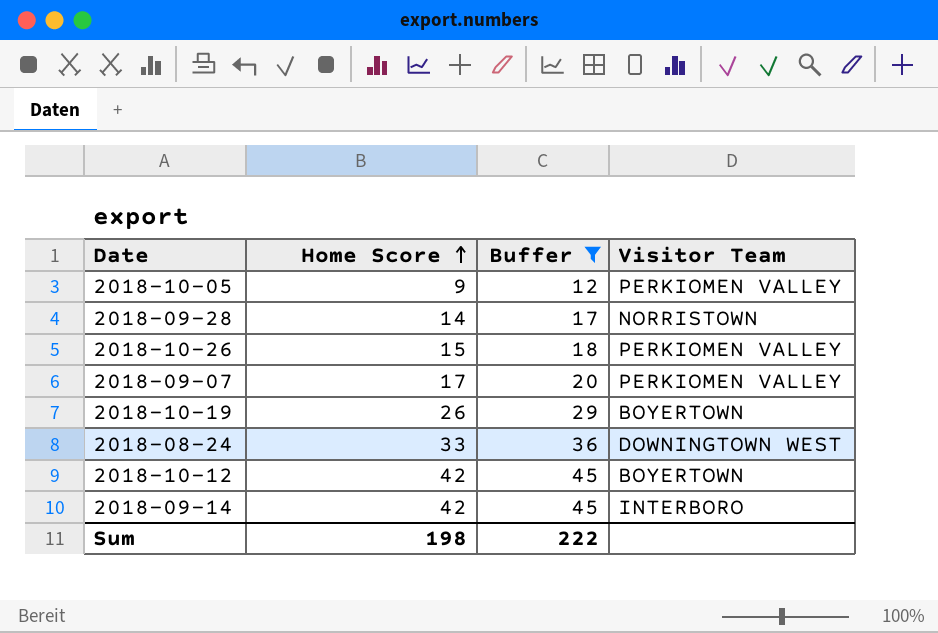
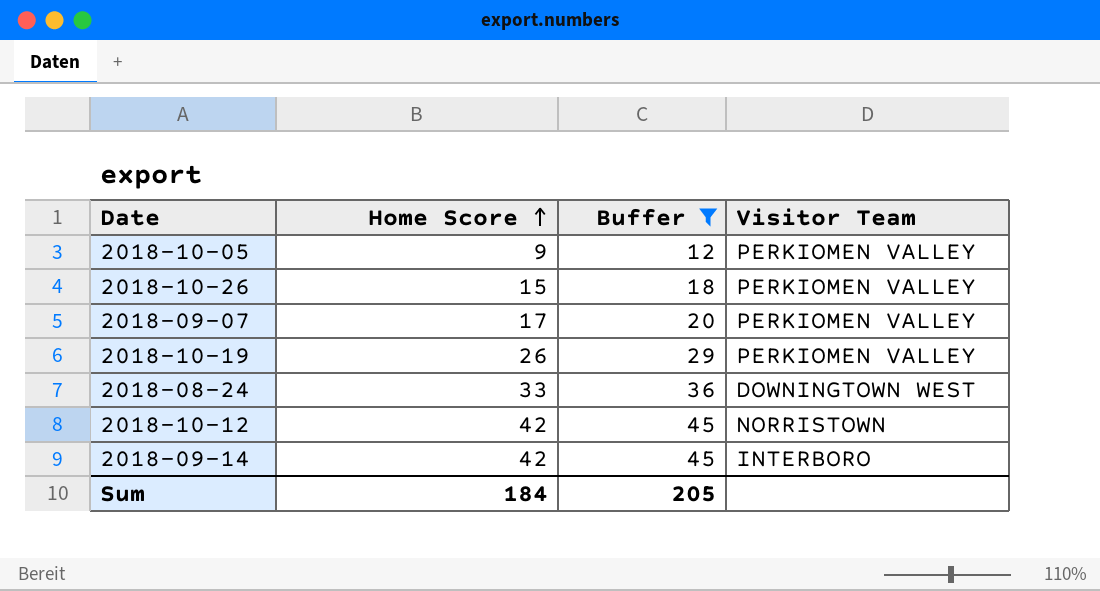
row 2018-09-28: 14 | 17 | NORRISTOWN -> none
2018-10-19 | Visitor Team: BOYERTOWN -> PERKIOMEN VALLEY
2018-10-12 | Visitor Team: BOYERTOWN -> NORRISTOWN
Sum | Home Score: 198 -> 184
Sum | Buffer: 222 -> 205

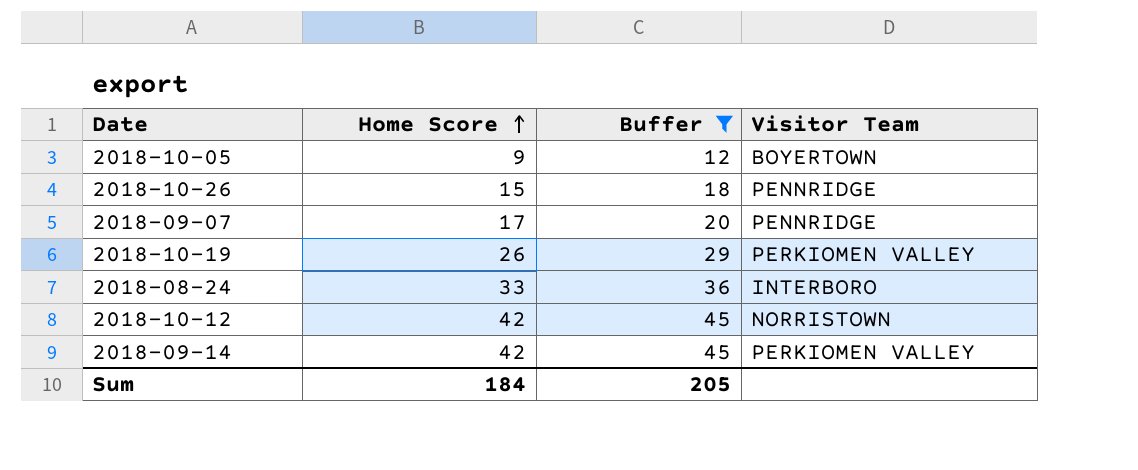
2018-10-05 | Visitor Team: PERKIOMEN VALLEY -> BOYERTOWN
2018-10-26 | Visitor Team: PERKIOMEN VALLEY -> PENNRIDGE
2018-09-07 | Visitor Team: PERKIOMEN VALLEY -> PENNRIDGE
2018-08-24 | Visitor Team: DOWNINGTOWN WEST -> INTERBORO
2018-09-14 | Visitor Team: INTERBORO -> PERKIOMEN VALLEY

